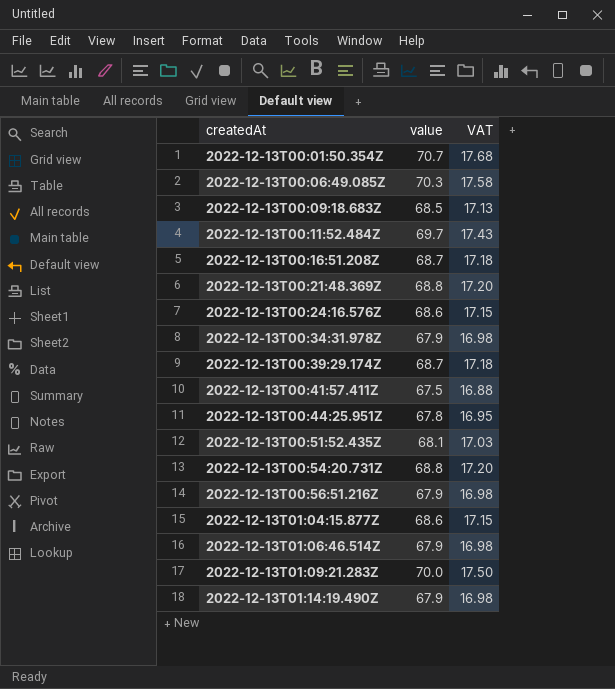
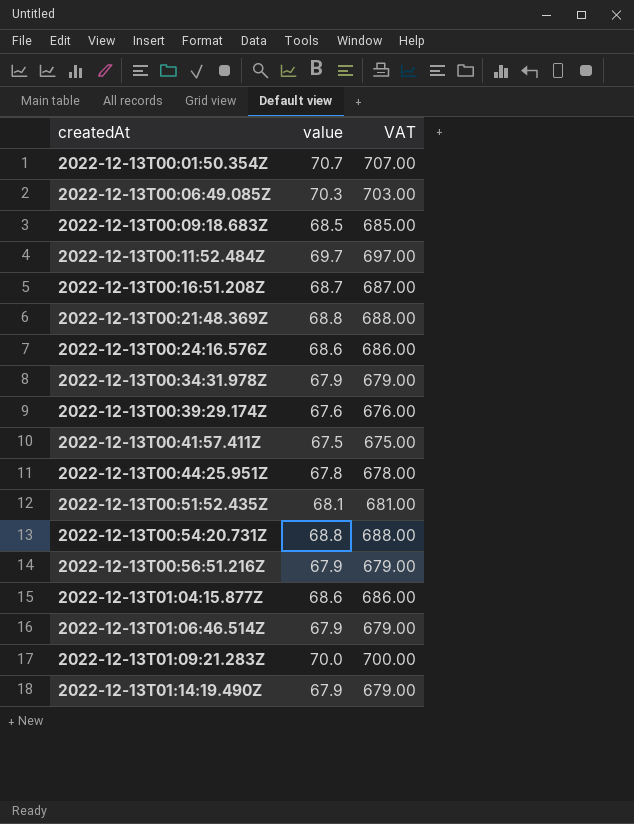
column VAT | formula: [value] * 0.25 -> [value] * 10
2022-12-13T00:39:29.174Z | value: 68.7 -> 67.6

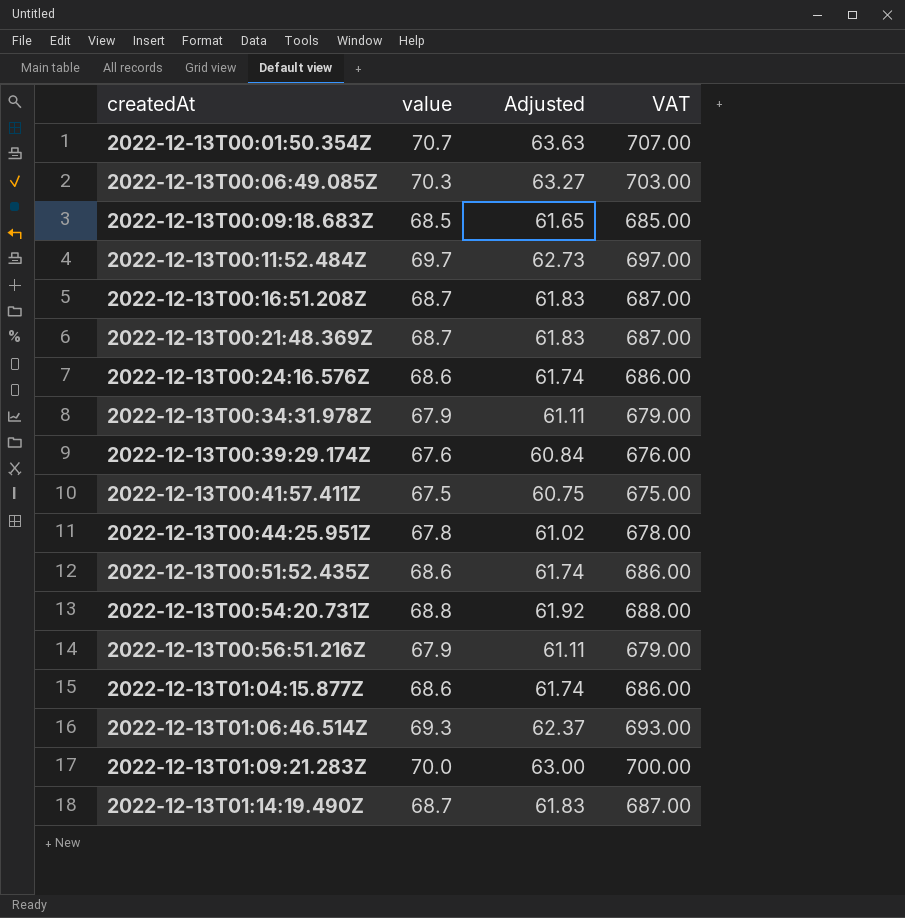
column Adjusted | formula: none -> [value] * 0.9
2022-12-13T00:21:48.369Z | value: 68.8 -> 68.7
2022-12-13T00:21:48.369Z | VAT: 688.00 -> 687.00
2022-12-13T00:51:52.435Z | value: 68.1 -> 68.6
2022-12-13T00:51:52.435Z | VAT: 681.00 -> 686.00
2022-12-13T01:06:46.514Z | value: 67.9 -> 69.3
2022-12-13T01:06:46.514Z | VAT: 679.00 -> 693.00
2022-12-13T01:14:19.490Z | value: 67.9 -> 68.7
2022-12-13T01:14:19.490Z | VAT: 679.00 -> 687.00

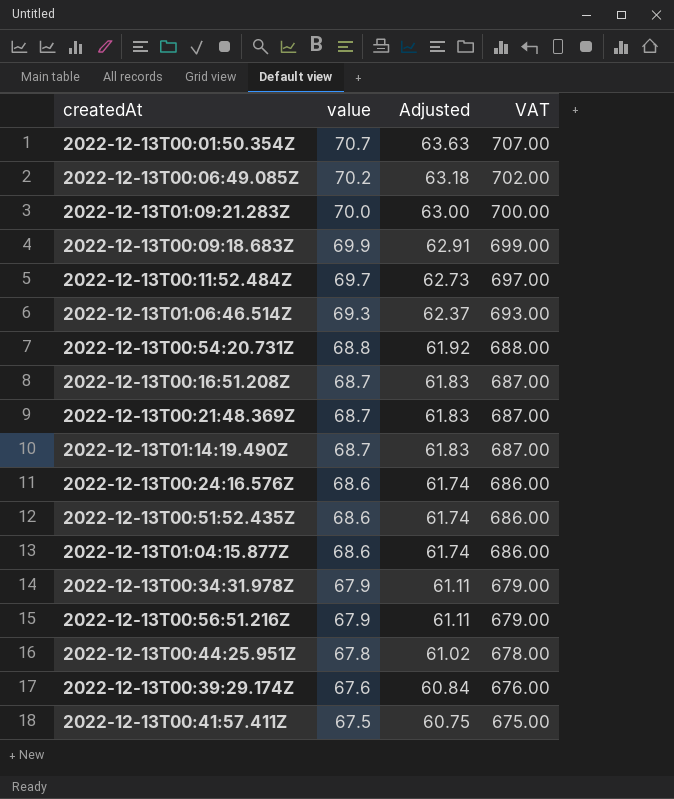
row order: createdAt ascending -> value descending
2022-12-13T00:06:49.085Z | value: 70.3 -> 70.2
2022-12-13T00:06:49.085Z | Adjusted: 63.27 -> 63.18
2022-12-13T00:06:49.085Z | VAT: 703.00 -> 702.00
2022-12-13T00:09:18.683Z | value: 68.5 -> 69.9
2022-12-13T00:09:18.683Z | Adjusted: 61.65 -> 62.91
2022-12-13T00:09:18.683Z | VAT: 685.00 -> 699.00

